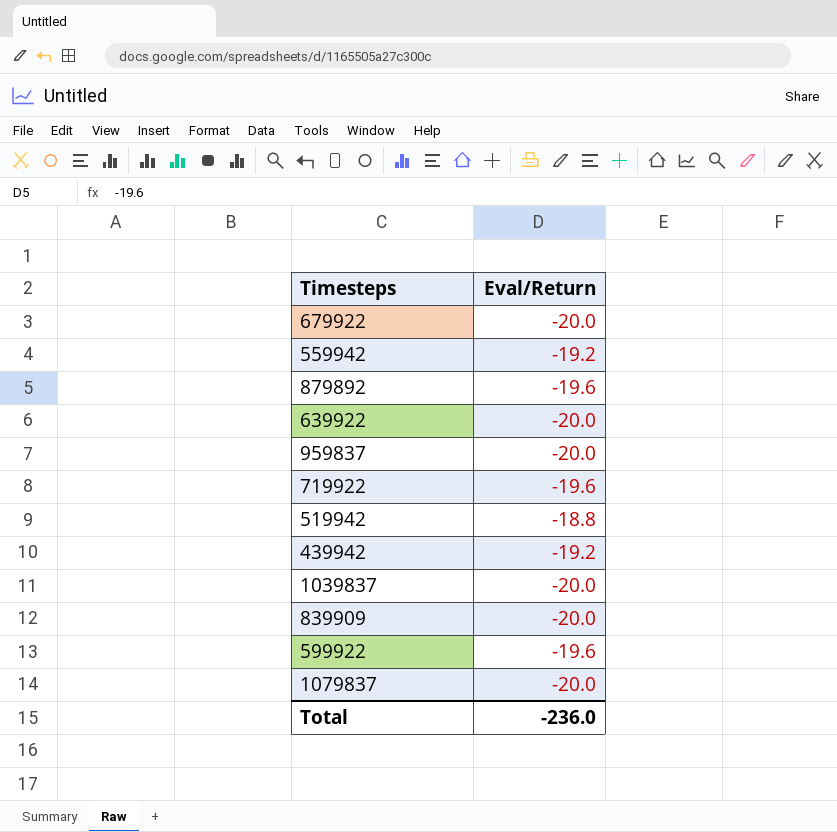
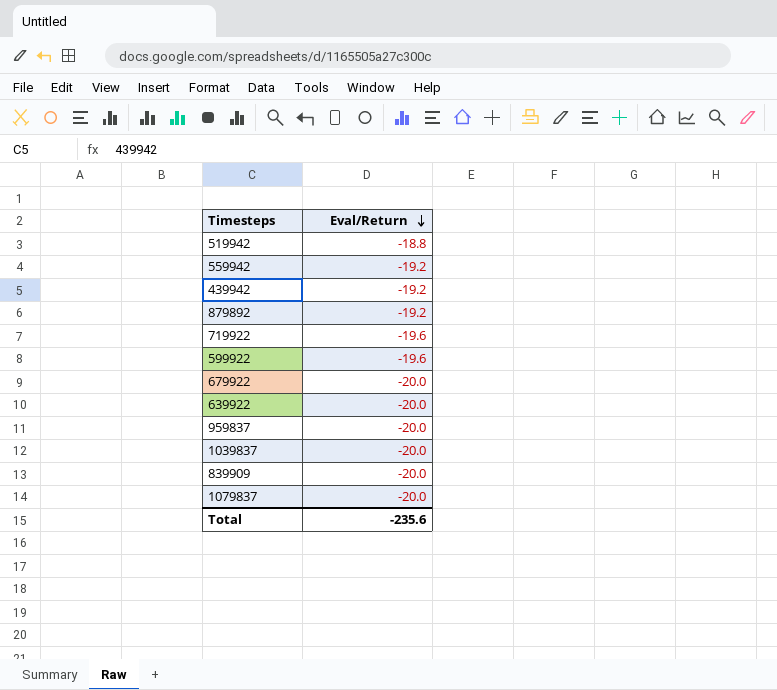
row order: none -> Eval/Return descending
879892 | Eval/Return: -19.6 -> -19.2
Total | Eval/Return: -236.0 -> -235.6

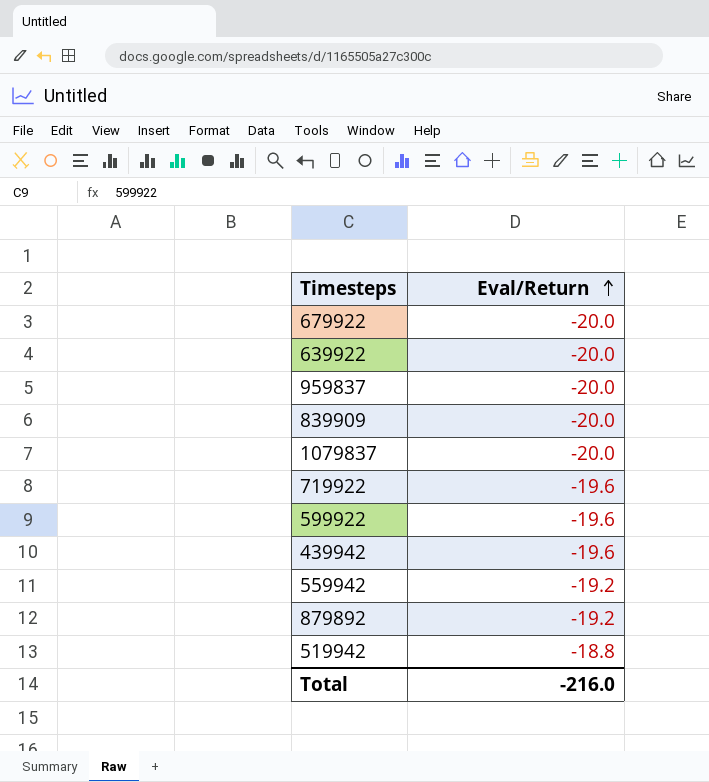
row order: Eval/Return descending -> Eval/Return ascending
row 1039837: -20.0 -> none
439942 | Eval/Return: -19.2 -> -19.6
Total | Eval/Return: -235.6 -> -216.0

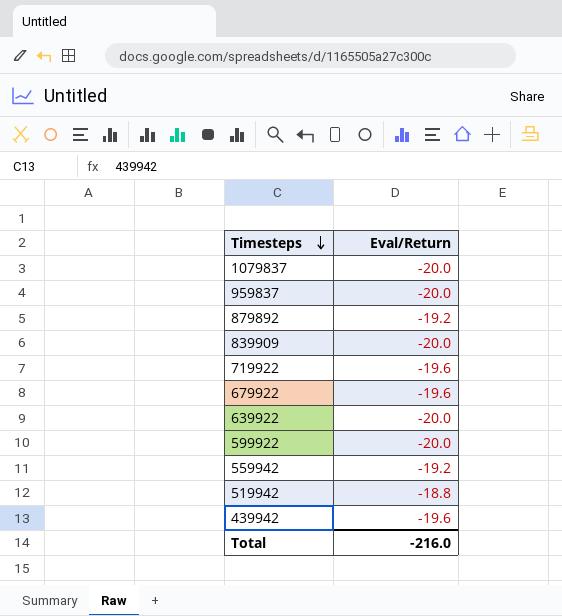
row order: Eval/Return ascending -> Timesteps descending
679922 | Eval/Return: -20.0 -> -19.6
599922 | Eval/Return: -19.6 -> -20.0

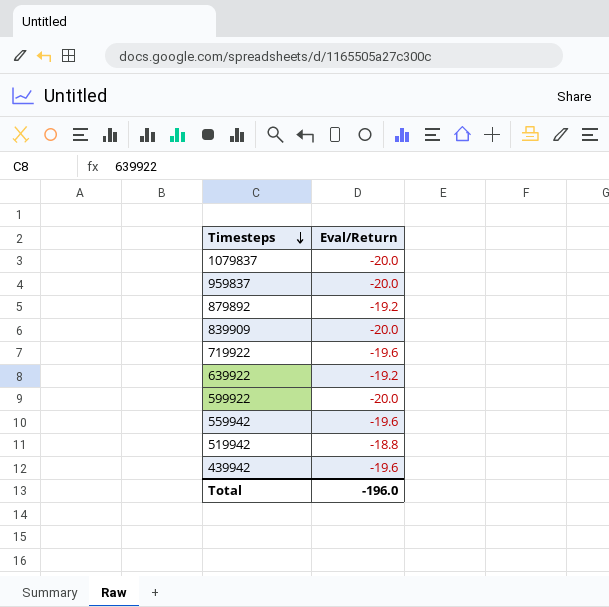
row 679922: -19.6 -> none
639922 | Eval/Return: -20.0 -> -19.2
559942 | Eval/Return: -19.2 -> -19.6
Total | Eval/Return: -216.0 -> -196.0

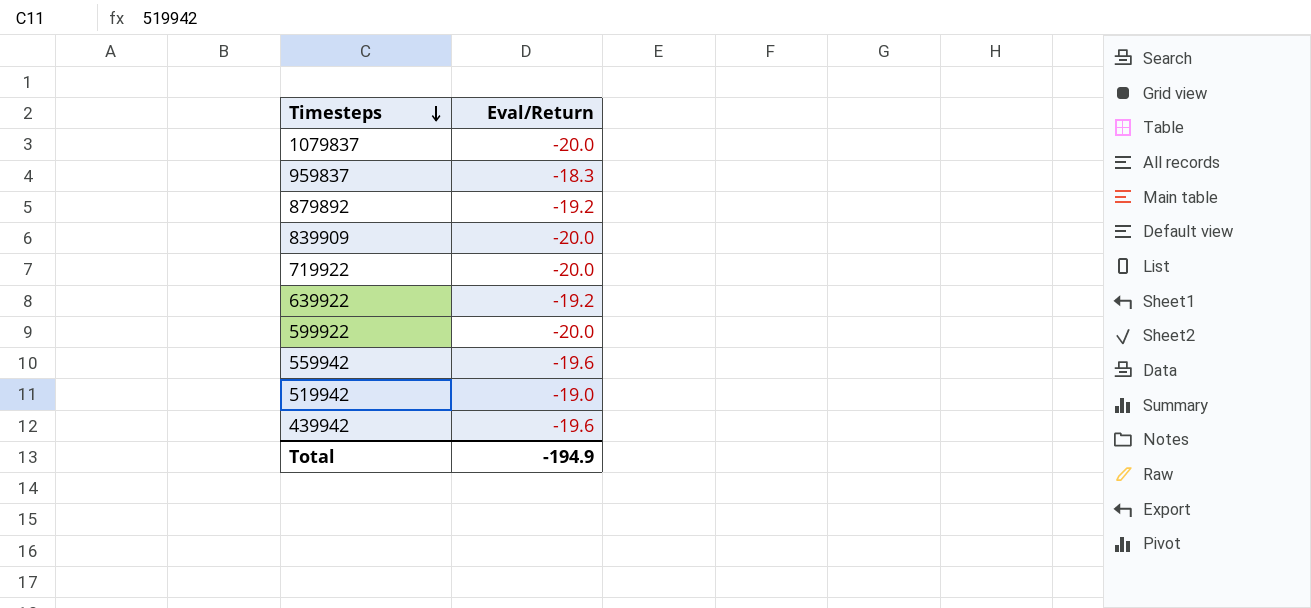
959837 | Eval/Return: -20.0 -> -18.3
719922 | Eval/Return: -19.6 -> -20.0
519942 | Eval/Return: -18.8 -> -19.0
Total | Eval/Return: -196.0 -> -194.9

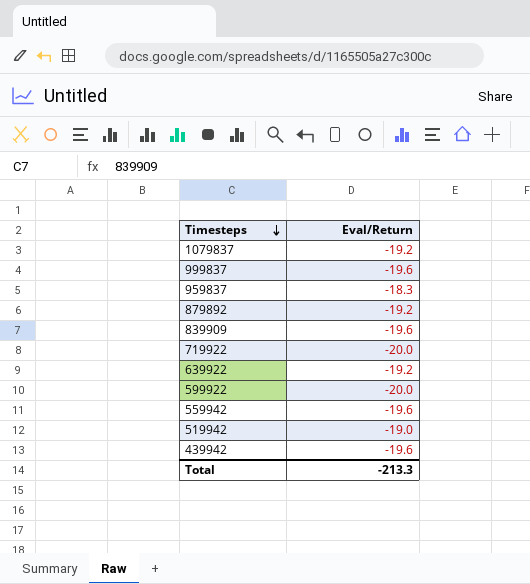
1079837 | Eval/Return: -20.0 -> -19.2
row 999837: none -> -19.6
839909 | Eval/Return: -20.0 -> -19.6
Total | Eval/Return: -194.9 -> -213.3

